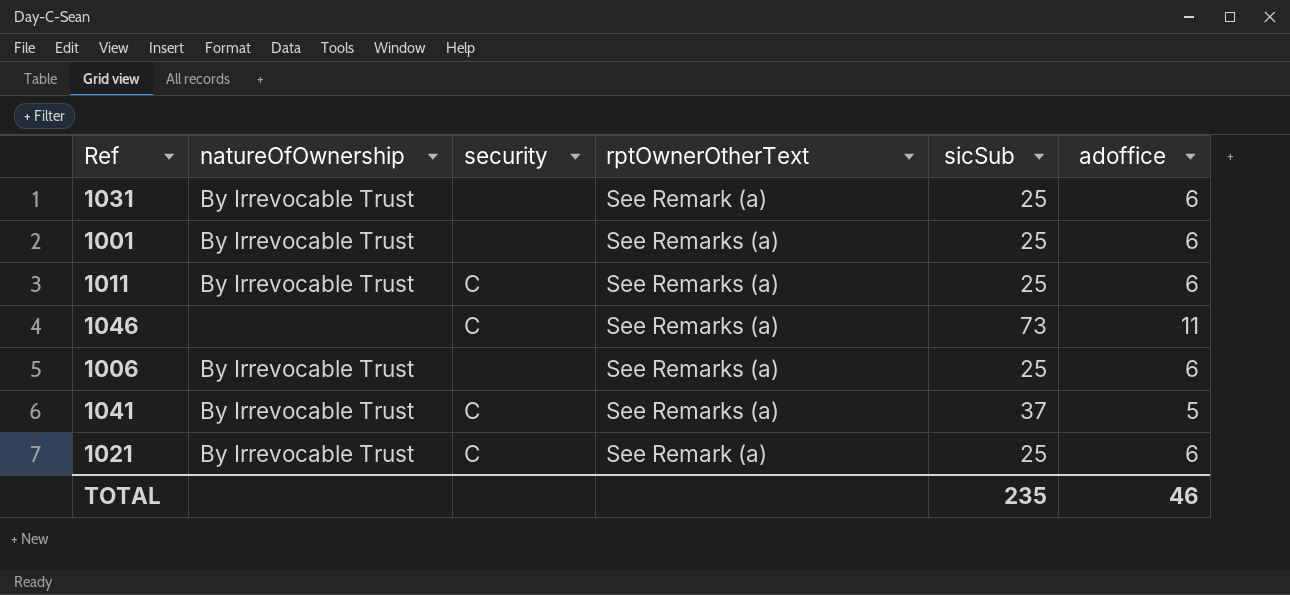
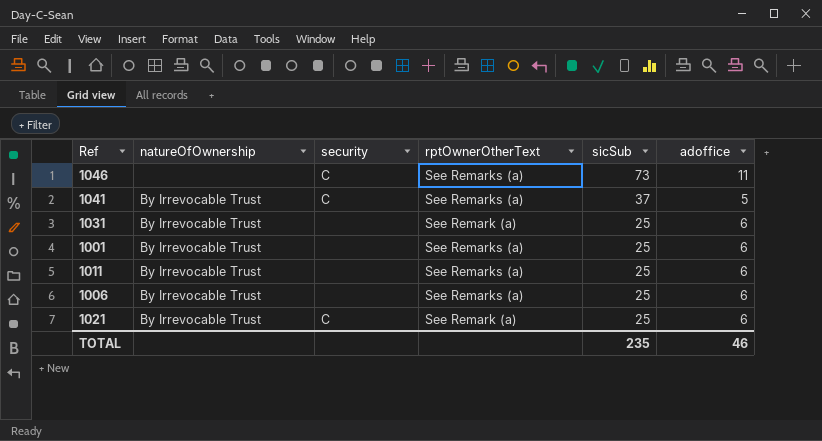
row order: none -> sicSub descending
1011 | security: C -> none

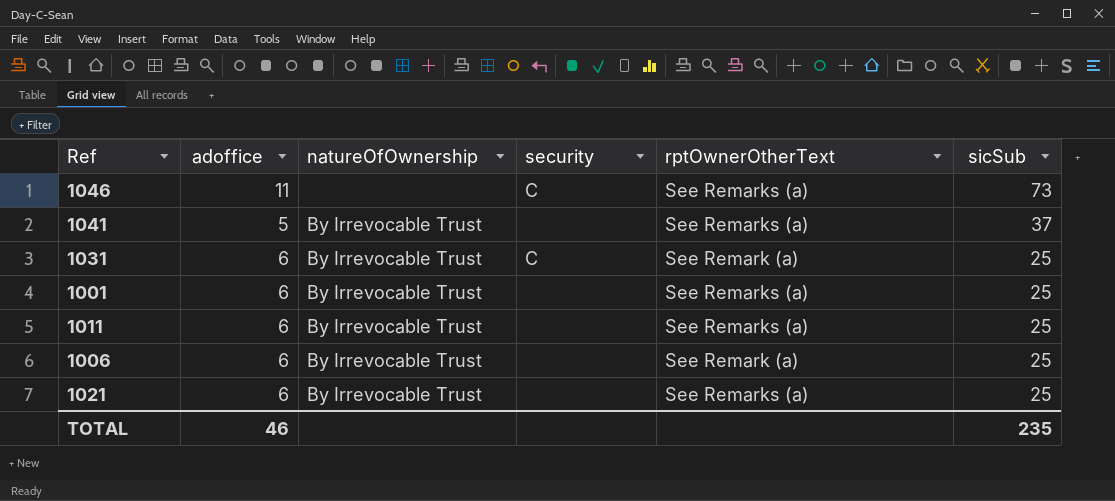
column adoffice | position: 6 -> 2
1041 | security: C -> none
1031 | security: none -> C
1006 | rptOwnerOtherText: See Remarks (a) -> See Remark (a)
1021 | security: C -> none
1021 | rptOwnerOtherText: See Remark (a) -> See Remarks (a)

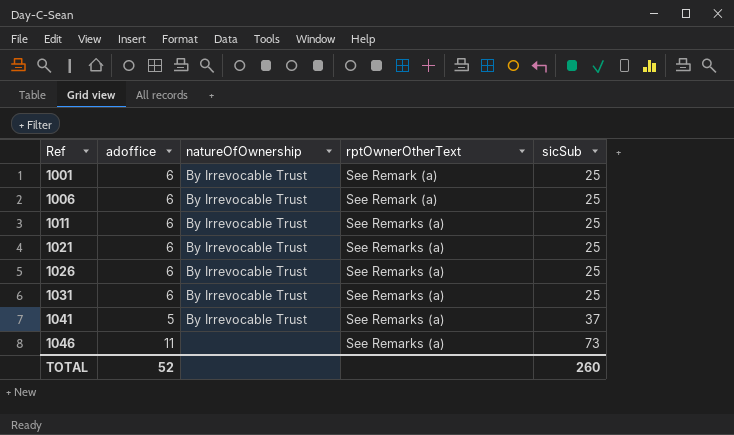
row order: sicSub descending -> Ref ascending
column security | position: 4 -> none
1001 | rptOwnerOtherText: See Remarks (a) -> See Remark (a)
row 1026: none -> 6 | By Irrevocable Trust | See Remarks (a) | 25
1031 | rptOwnerOtherText: See Remark (a) -> See Remarks (a)
TOTAL | adoffice: 46 -> 52
TOTAL | sicSub: 235 -> 260

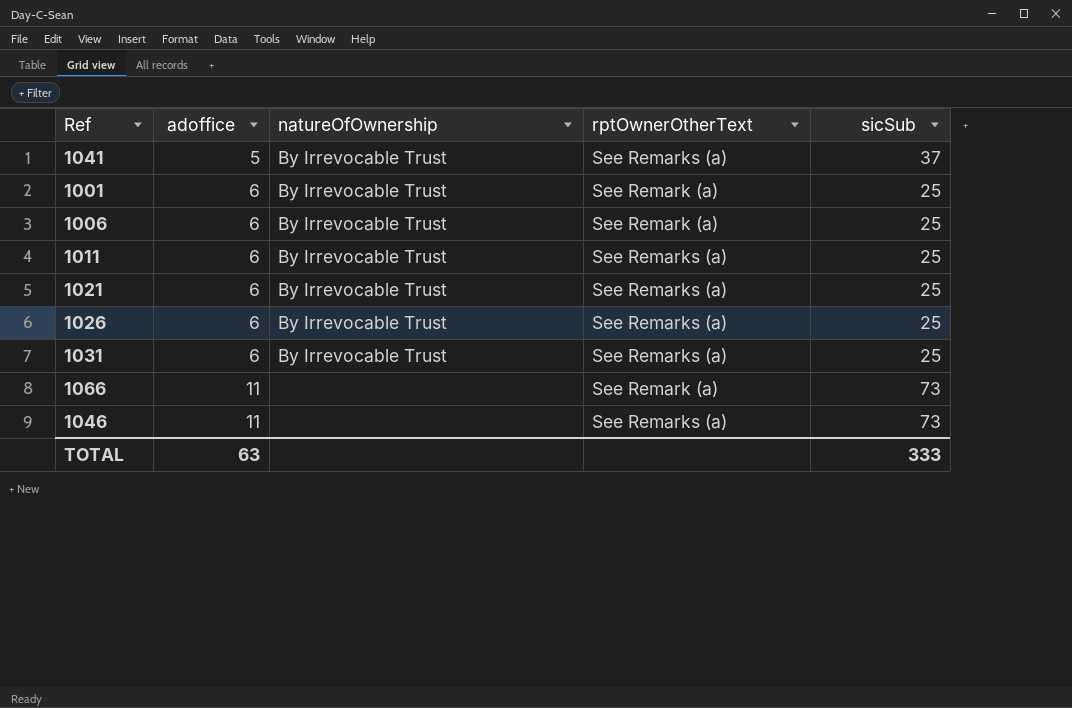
row order: Ref ascending -> adoffice ascending
row 1066: none -> 11 | none | See Remark (a) | 73
TOTAL | adoffice: 52 -> 63
TOTAL | sicSub: 260 -> 333

